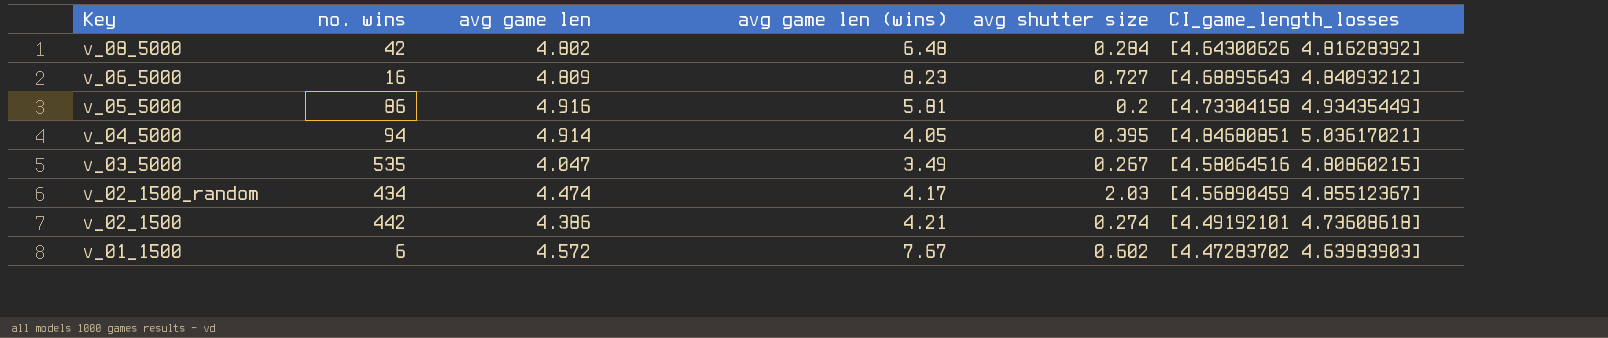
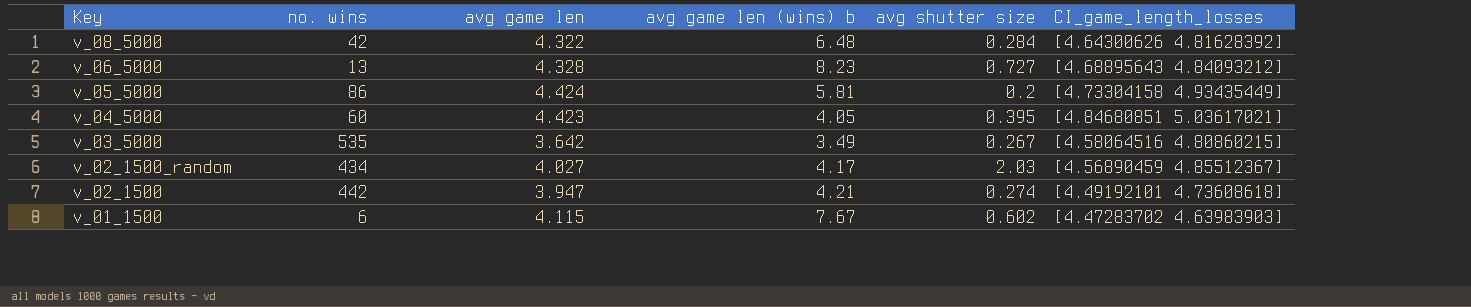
column name: avg game len (wins) -> avg game len (wins) b
v_08_5000 | avg game len: 4.802 -> 4.322
v_06_5000 | no. wins: 16 -> 13
v_06_5000 | avg game len: 4.809 -> 4.328
v_05_5000 | avg game len: 4.916 -> 4.424
v_04_5000 | no. wins: 94 -> 60
v_04_5000 | avg game len: 4.914 -> 4.423
v_03_5000 | avg game len: 4.047 -> 3.642
v_02_1500_random | avg game len: 4.474 -> 4.027
v_02_1500 | avg game len: 4.386 -> 3.947
v_01_1500 | avg game len: 4.572 -> 4.115

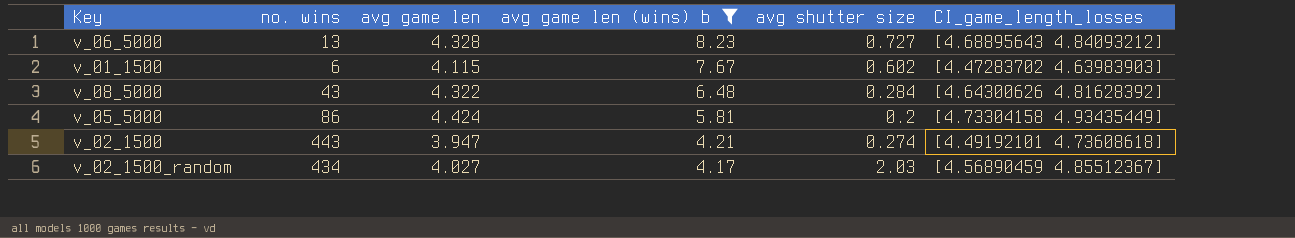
filter: none -> avg game len (wins) b >= 4.17
row order: Key descending -> avg game len (wins) b descending
v_08_5000 | no. wins: 42 -> 43
v_02_1500 | no. wins: 442 -> 443

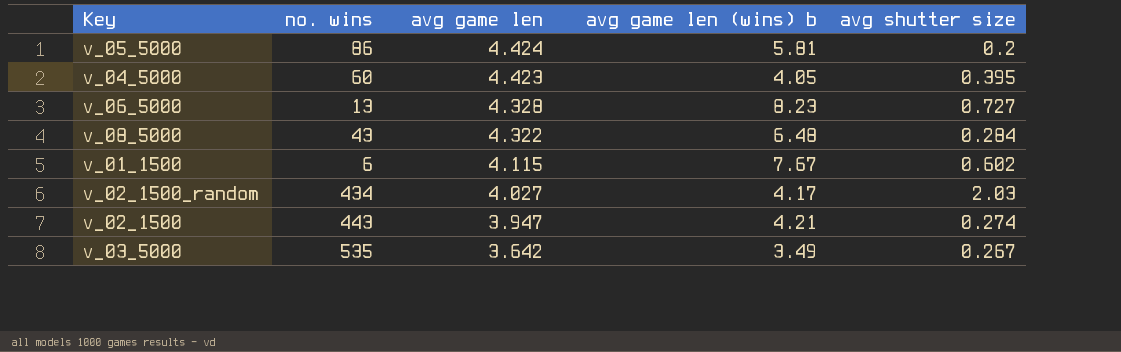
filter: avg game len (wins) b >= 4.17 -> none
row order: avg game len (wins) b descending -> avg game len descending
column CI_game_length_losses | position: 6 -> none

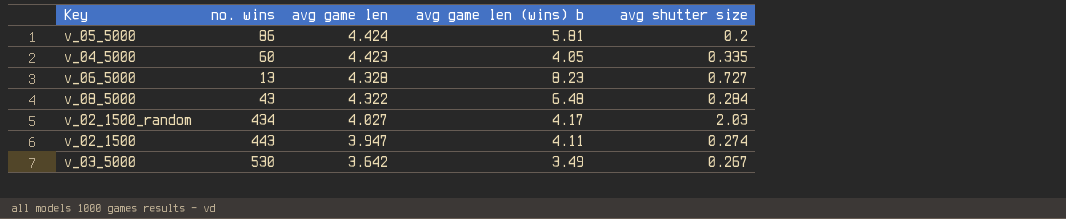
row v_01_1500: 6 | 4.115 | 7.67 | 0.602 -> none
v_04_5000 | avg shutter size: 0.395 -> 0.335
v_02_1500 | avg game len (wins) b: 4.21 -> 4.11
v_03_5000 | no. wins: 535 -> 530

